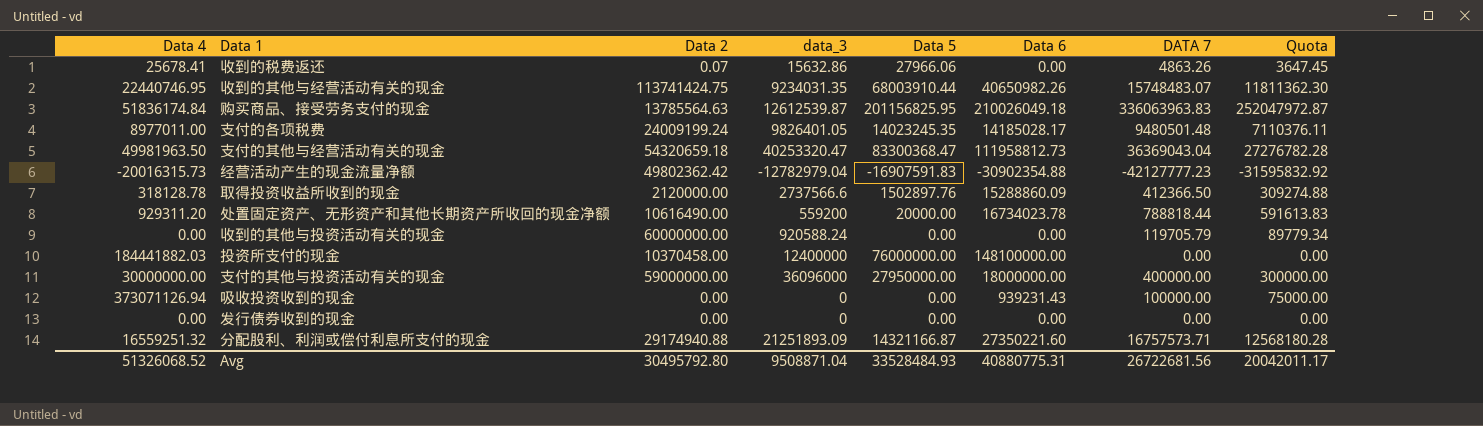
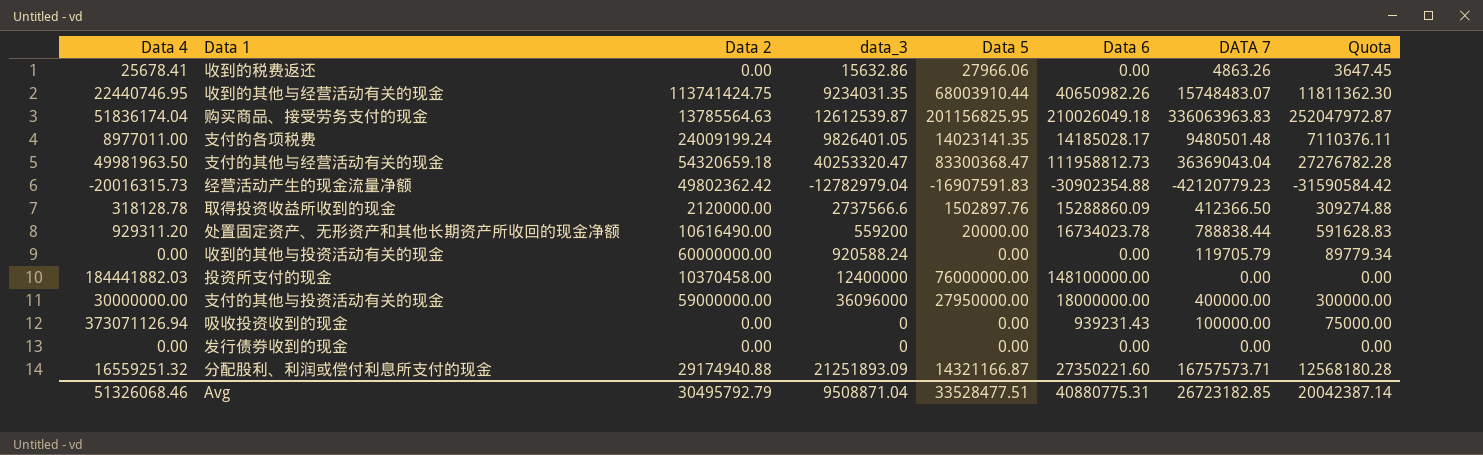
收到的税费返还 | Data 2: 0.07 -> 0.00
购买商品、接受劳务支付的现金 | Data 4: 51836174.84 -> 51836174.04
支付的各项税费 | Data 5: 14023245.35 -> 14023141.35
经营活动产生的现金流量净额 | DATA 7: -42127777.23 -> -42120779.23
经营活动产生的现金流量净额 | Quota: -31595832.92 -> -31590584.42
处置固定资产、无形资产和其他长期资产所收回的现金净额 | DATA 7: 788818.44 -> 788838.44
处置固定资产、无形资产和其他长期资产所收回的现金净额 | Quota: 591613.83 -> 591628.83
Avg | Data 4: 51326068.52 -> 51326068.46
Avg | Data 2: 30495792.80 -> 30495792.79
Avg | Data 5: 33528484.93 -> 33528477.51
Avg | DATA 7: 26722681.56 -> 26723182.85
Avg | Quota: 20042011.17 -> 20042387.14

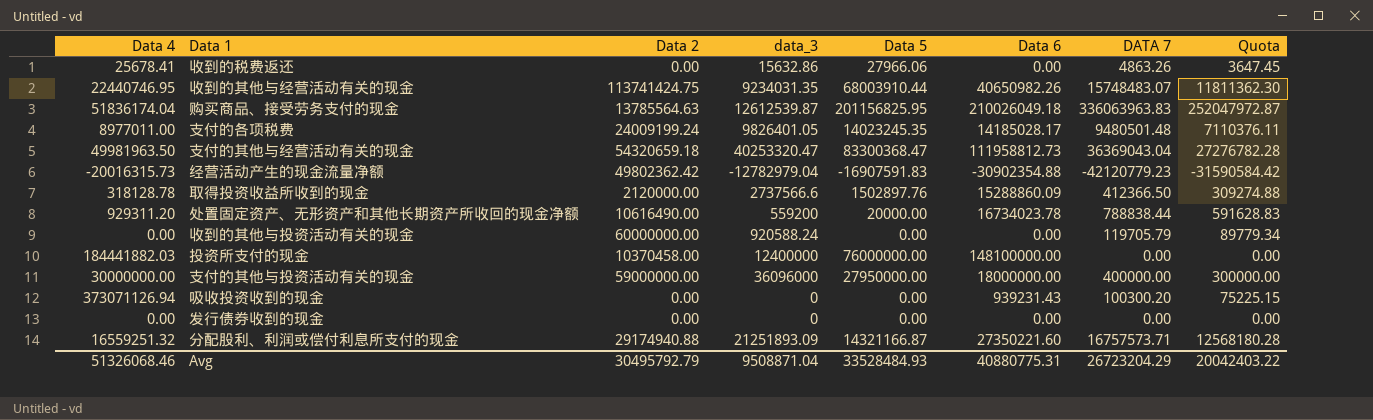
支付的各项税费 | Data 5: 14023141.35 -> 14023245.35
吸收投资收到的现金 | DATA 7: 100000.00 -> 100300.20
吸收投资收到的现金 | Quota: 75000.00 -> 75225.15
Avg | Data 5: 33528477.51 -> 33528484.93
Avg | DATA 7: 26723182.85 -> 26723204.29
Avg | Quota: 20042387.14 -> 20042403.22

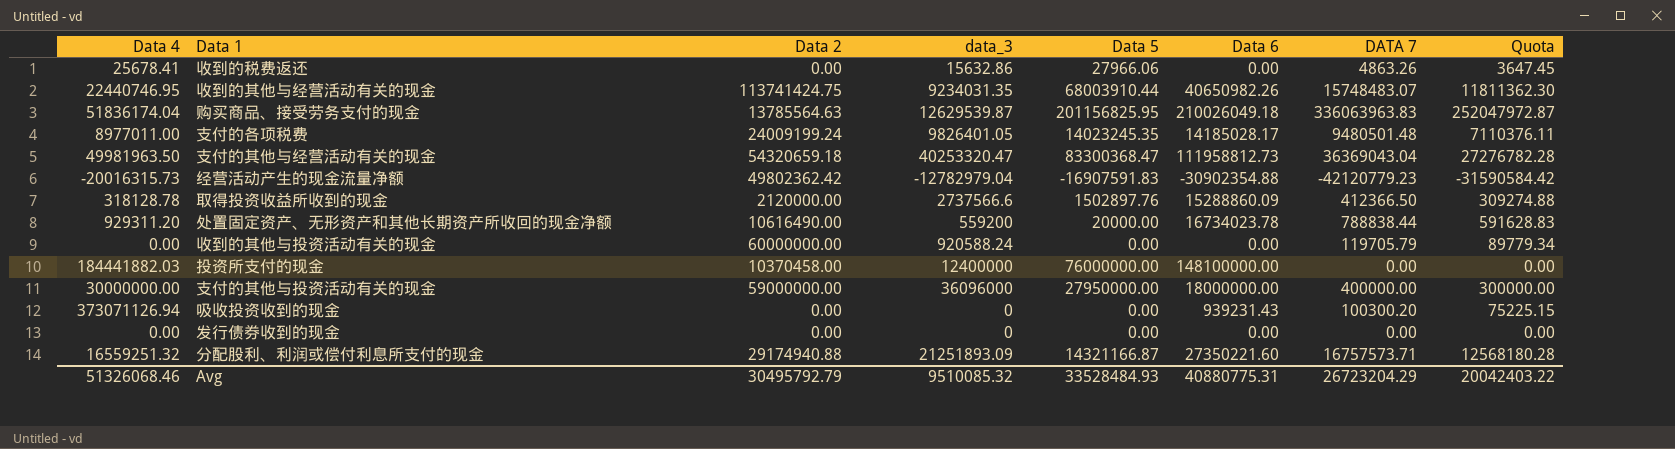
购买商品、接受劳务支付的现金 | data_3: 12612539.87 -> 12629539.87
Avg | data_3: 9508871.04 -> 9510085.32

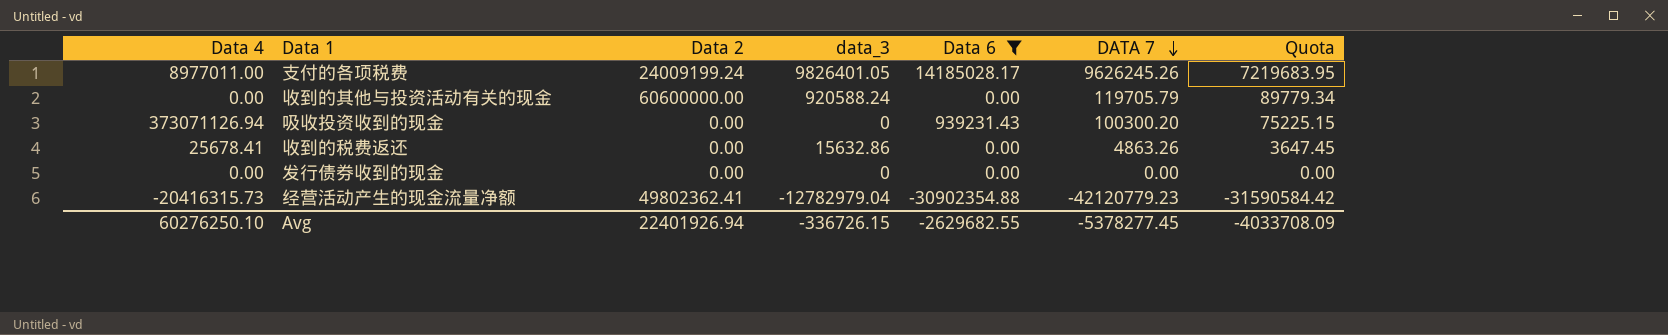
filter: none -> Data 6 <= 14185028.17
row order: none -> DATA 7 descending
column Data 5 | position: 5 -> none
支付的各项税费 | DATA 7: 9480501.48 -> 9626245.26
支付的各项税费 | Quota: 7110376.11 -> 7219683.95
收到的其他与投资活动有关的现金 | Data 2: 60000000.00 -> 60600000.00
经营活动产生的现金流量净额 | Data 4: -20016315.73 -> -20416315.73
经营活动产生的现金流量净额 | Data 2: 49802362.42 -> 49802362.41
Avg | Data 4: 51326068.46 -> 60276250.10
Avg | Data 2: 30495792.79 -> 22401926.94
Avg | data_3: 9510085.32 -> -336726.15
Avg | Data 6: 40880775.31 -> -2629682.55
Avg | DATA 7: 26723204.29 -> -5378277.45
Avg | Quota: 20042403.22 -> -4033708.09

